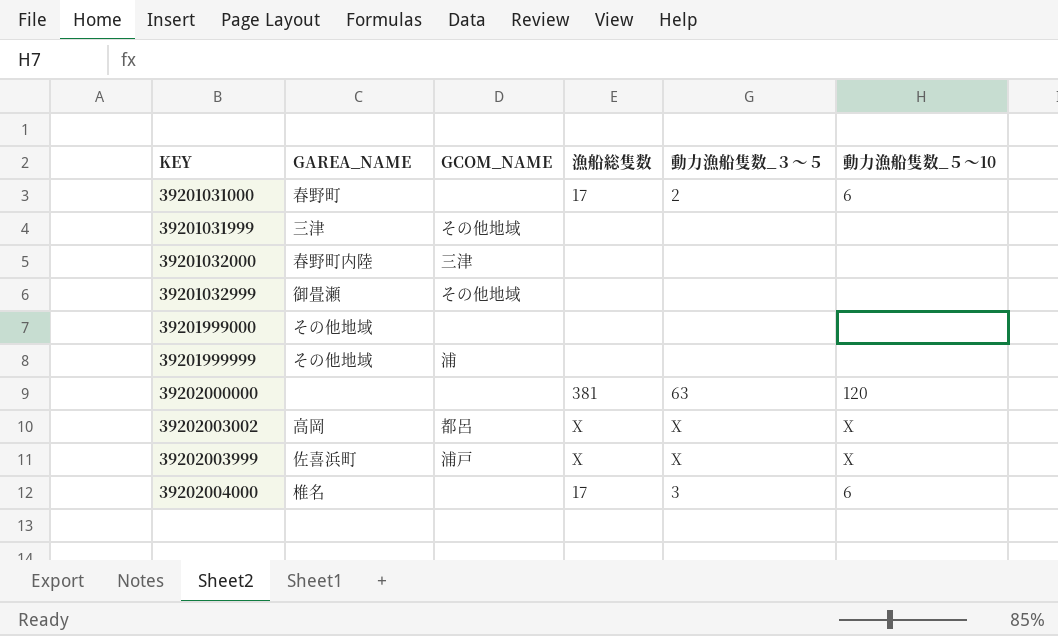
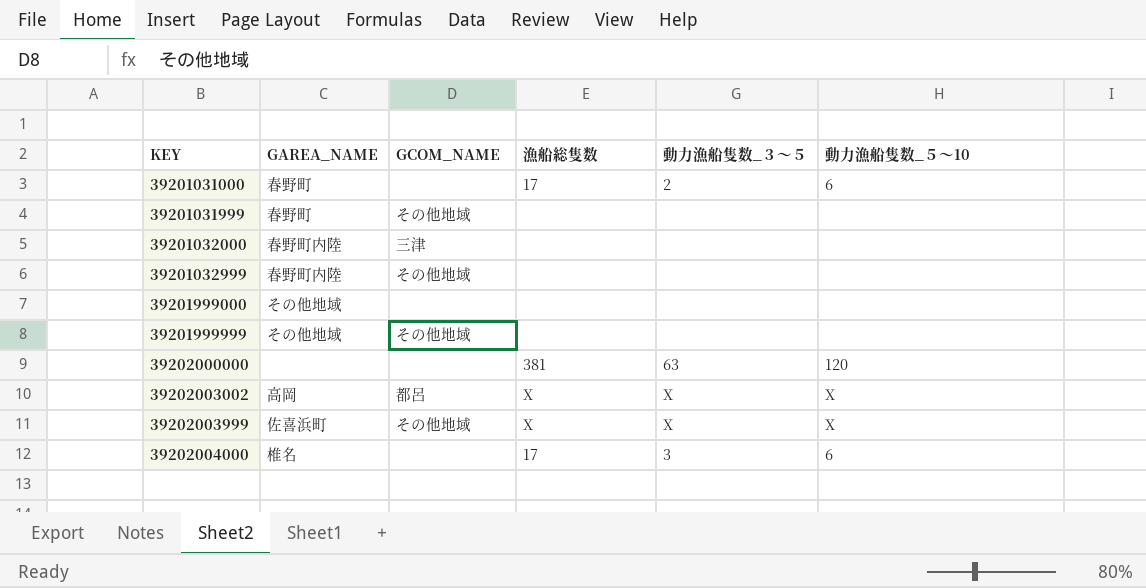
39201031999 | GAREA_NAME: 三津 -> 春野町
39201032999 | GAREA_NAME: 御畳瀬 -> 春野町内陸
39201999999 | GCOM_NAME: 浦 -> その他地域
39202003999 | GCOM_NAME: 浦戸 -> その他地域

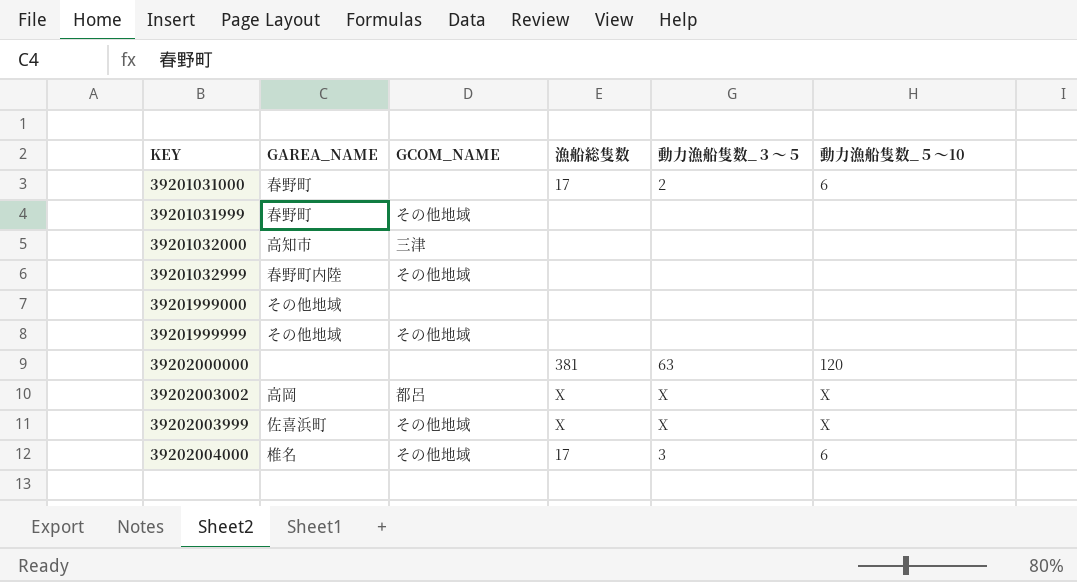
39201032000 | GAREA_NAME: 春野町内陸 -> 高知市
39202004000 | GCOM_NAME: none -> その他地域

